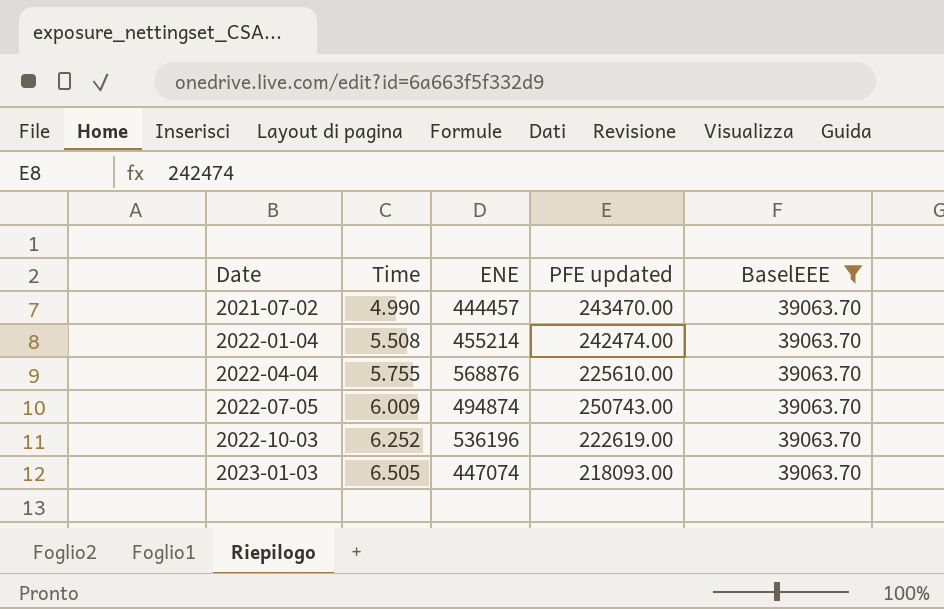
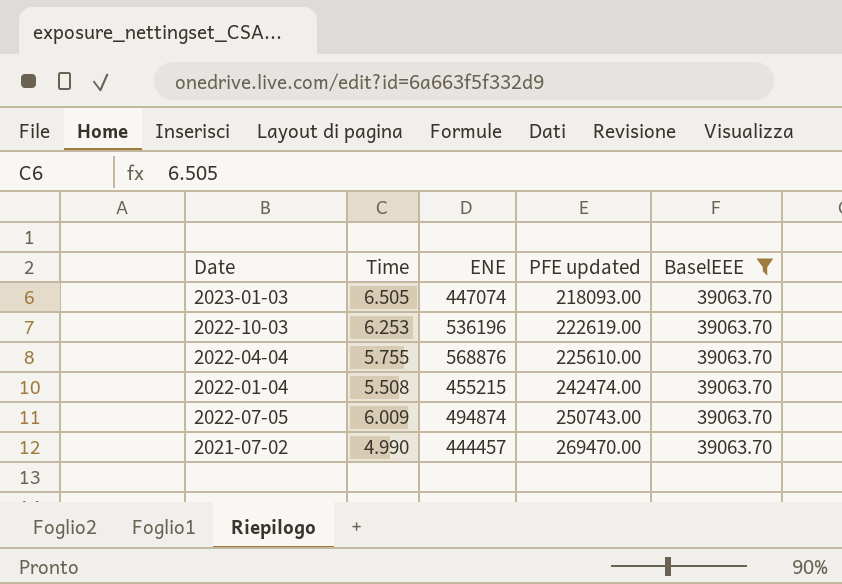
row order: Date ascending -> PFE updated ascending
2022-10-03 | Time: 6.252 -> 6.253
2022-01-04 | ENE: 455214 -> 455215
2021-07-02 | PFE updated: 243470.00 -> 269470.00

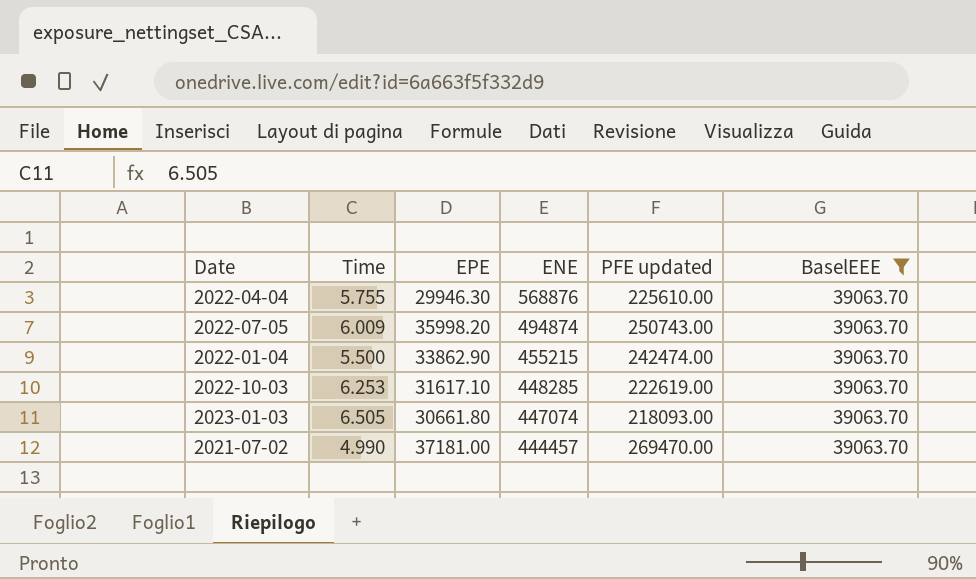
row order: PFE updated ascending -> ENE descending
column EPE | position: none -> 3
2022-01-04 | Time: 5.508 -> 5.500
2022-10-03 | ENE: 536196 -> 448285

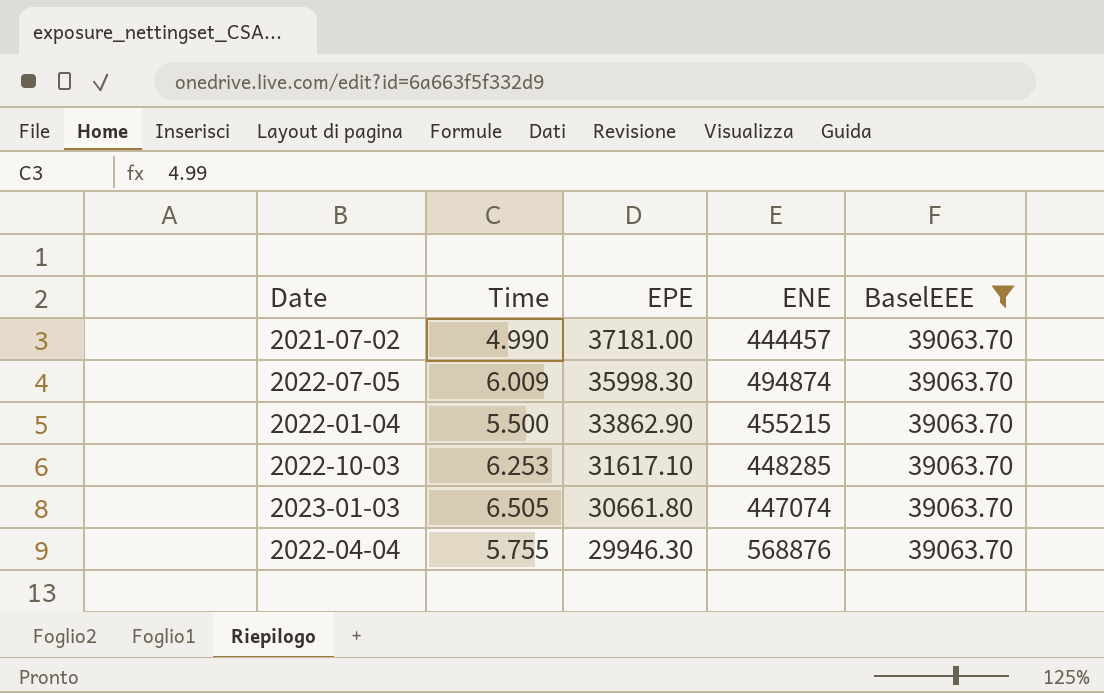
row order: ENE descending -> EPE descending
column PFE updated | position: 5 -> none
2022-07-05 | EPE: 35998.20 -> 35998.30

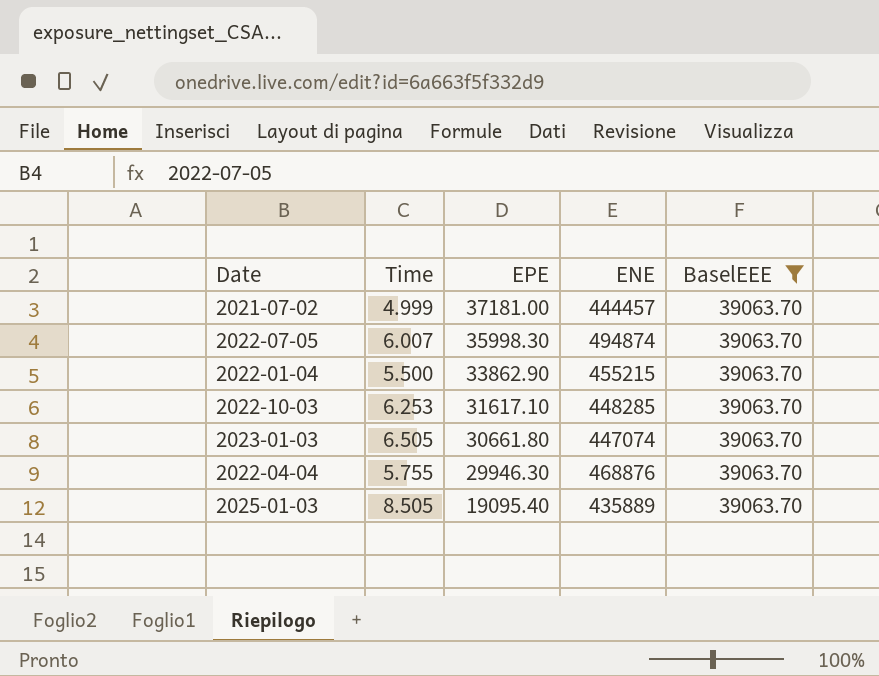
2021-07-02 | Time: 4.990 -> 4.999
2022-07-05 | Time: 6.009 -> 6.007
2022-04-04 | ENE: 568876 -> 468876
row 2025-01-03: none -> 8.505 | 19095.40 | 435889 | 39063.70

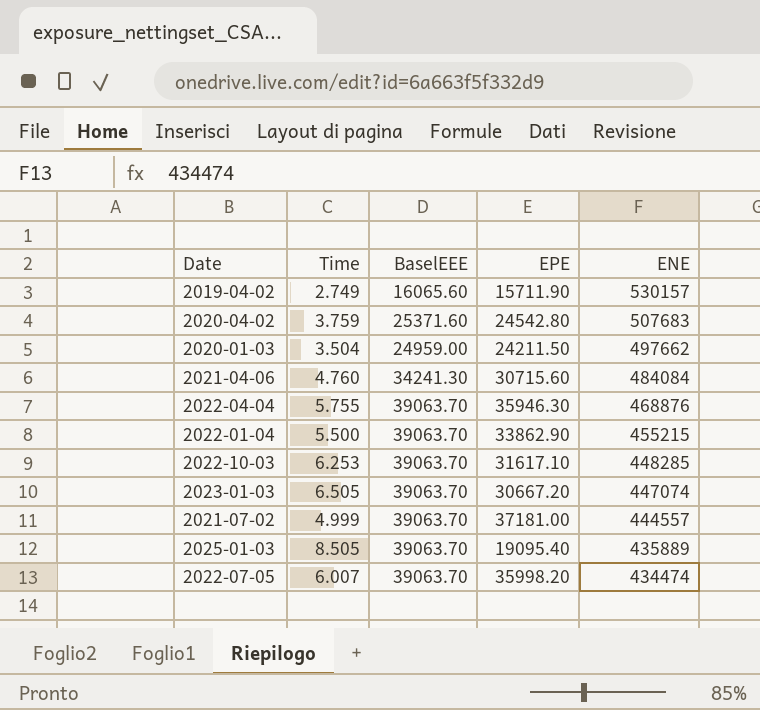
filter: BaselEEE = 39063.70 -> none
row order: EPE descending -> ENE descending
column BaselEEE | position: 5 -> 3
2022-04-04 | EPE: 29946.30 -> 35946.30
2023-01-03 | EPE: 30661.80 -> 30667.20
2021-07-02 | ENE: 444457 -> 444557
2022-07-05 | EPE: 35998.30 -> 35998.20
2022-07-05 | ENE: 494874 -> 434474

